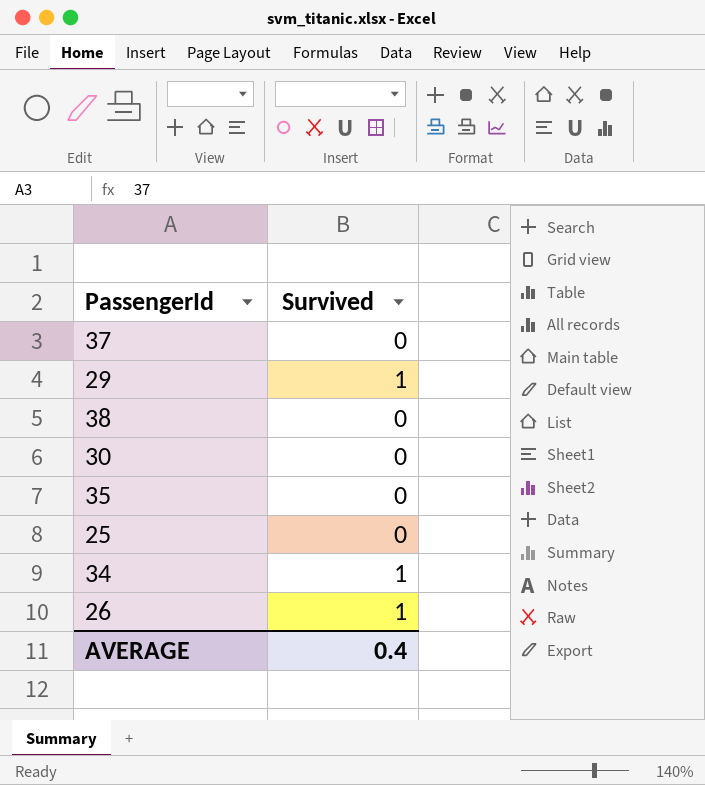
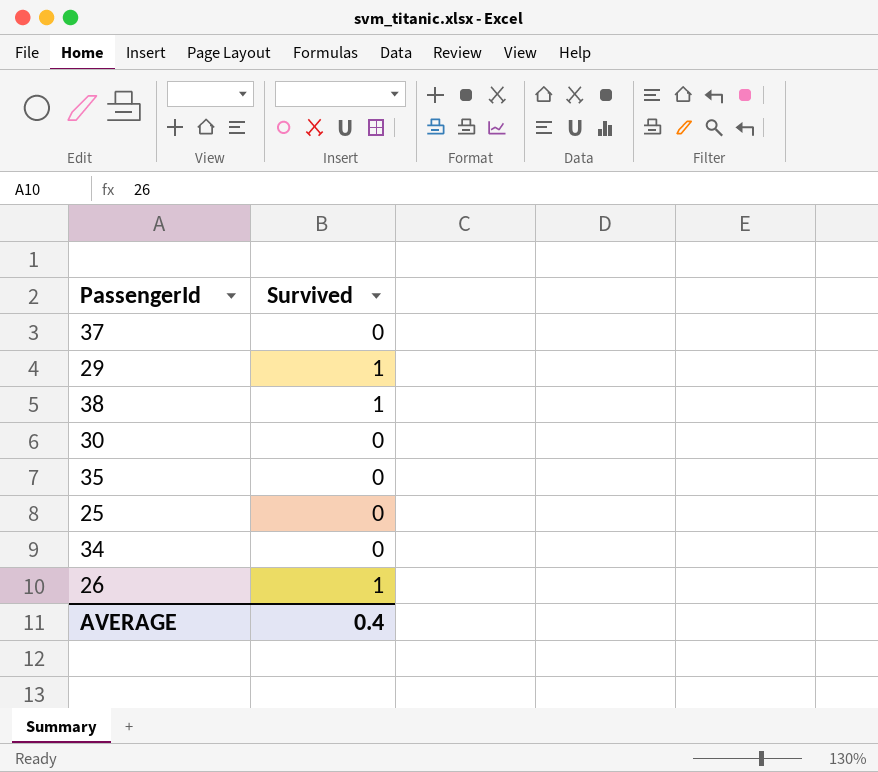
38 | Survived: 0 -> 1
34 | Survived: 1 -> 0

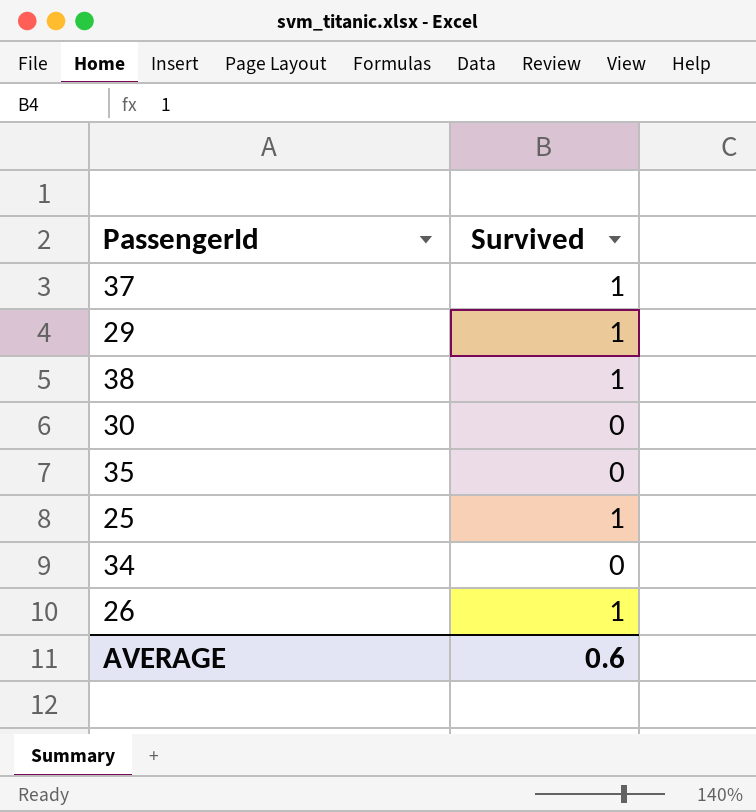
37 | Survived: 0 -> 1
25 | Survived: 0 -> 1
AVERAGE | Survived: 0.4 -> 0.6

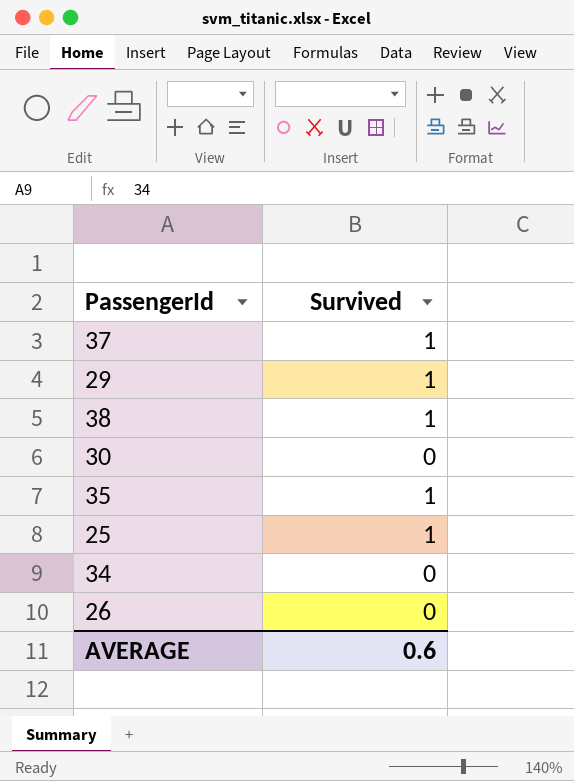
35 | Survived: 0 -> 1
26 | Survived: 1 -> 0

